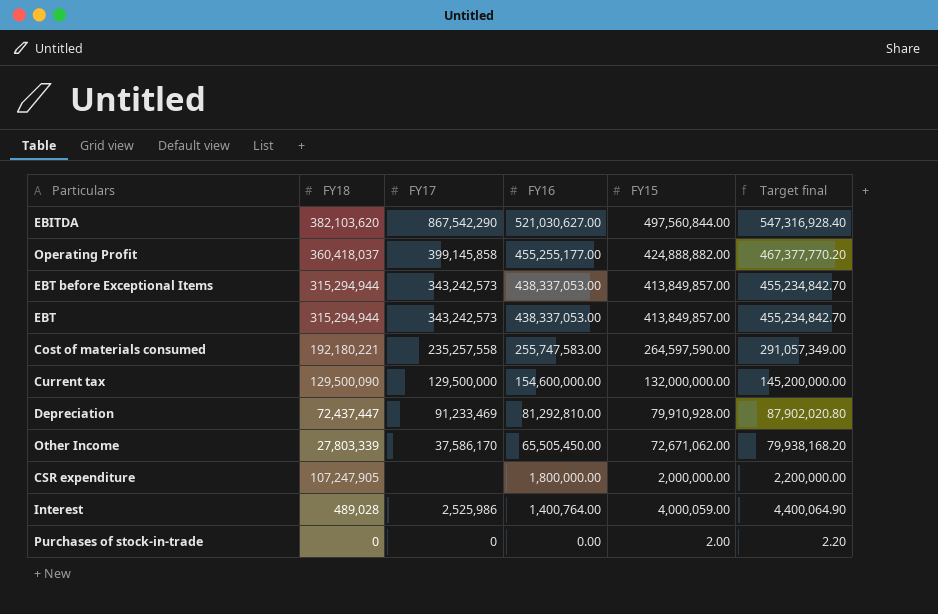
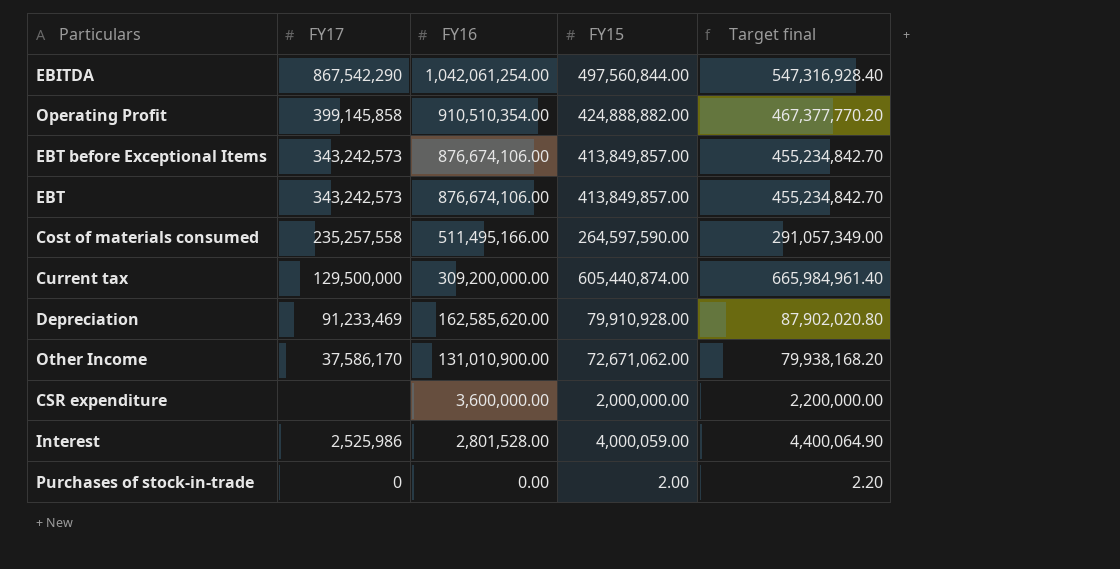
column FY18 | position: 2 -> none
EBITDA | FY16: 521,030,627.00 -> 1,042,061,254.00
Operating Profit | FY16: 455,255,177.00 -> 910,510,354.00
EBT before Exceptional Items | FY16: 438,337,053.00 -> 876,674,106.00
EBT | FY16: 438,337,053.00 -> 876,674,106.00
Cost of materials consumed | FY16: 255,747,583.00 -> 511,495,166.00
Current tax | FY16: 154,600,000.00 -> 309,200,000.00
Current tax | FY15: 132,000,000.00 -> 605,440,874.00
Current tax | Target final: 145,200,000.00 -> 665,984,961.40
Depreciation | FY16: 81,292,810.00 -> 162,585,620.00
Other Income | FY16: 65,505,450.00 -> 131,010,900.00
CSR expenditure | FY16: 1,800,000.00 -> 3,600,000.00
Interest | FY16: 1,400,764.00 -> 2,801,528.00

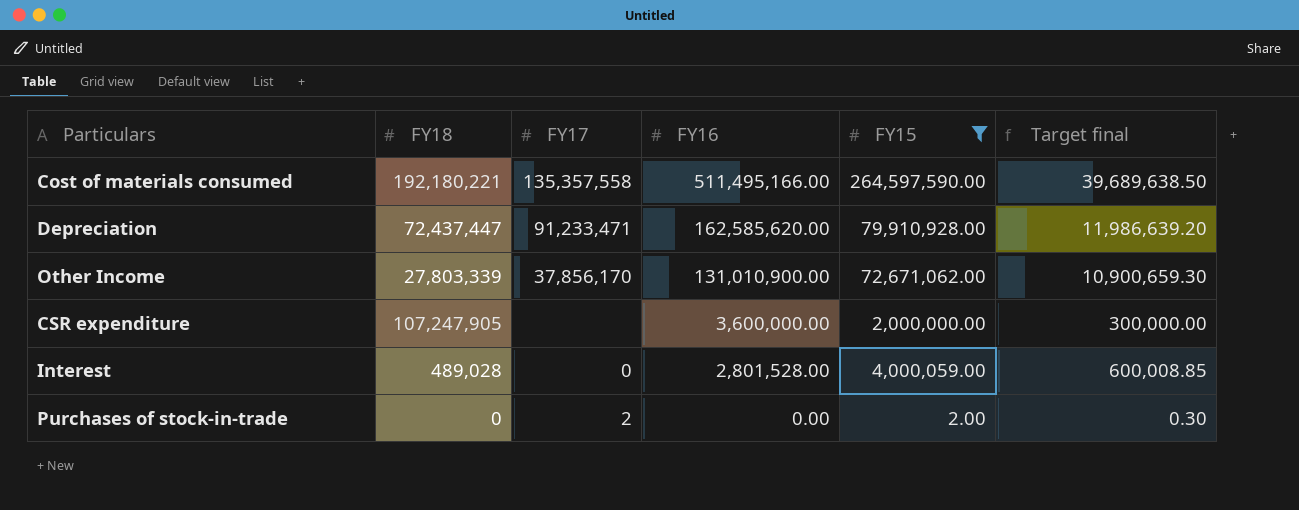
filter: none -> FY15 <= 264,597,590.00
column FY18 | position: none -> 2
column Target final | formula: [FY15] * 1.1 -> [FY15] * 0.15
Cost of materials consumed | FY17: 235,257,558 -> 135,357,558
Depreciation | FY17: 91,233,469 -> 91,233,471
Other Income | FY17: 37,586,170 -> 37,856,170
Interest | FY17: 2,525,986 -> 0
Purchases of stock-in-trade | FY17: 0 -> 2

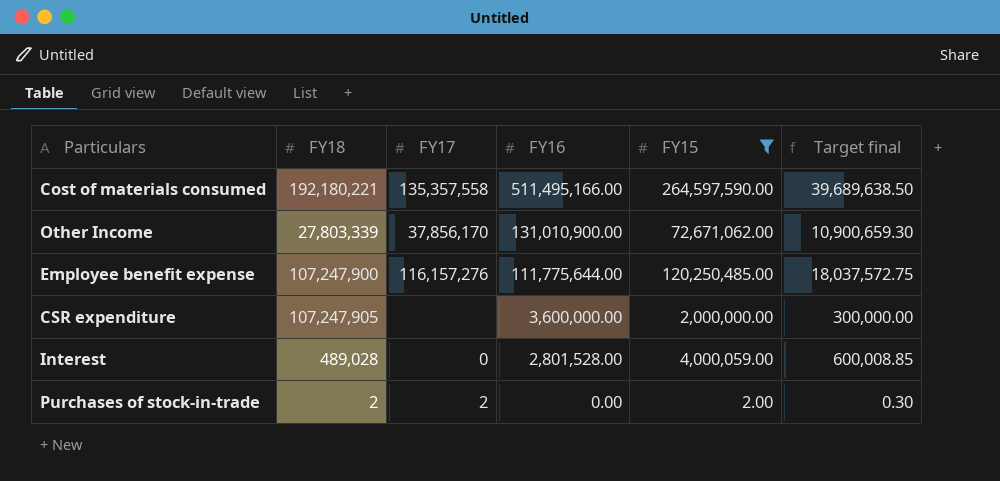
row Depreciation: 72,437,447 | 91,233,471 | 162,585,620.00 | 79,910,928.00 | 11,986,639.20 -> none
row Employee benefit expense: none -> 107,247,900 | 116,157,276 | 111,775,644.00 | 120,250,485.00 | 18,037,572.75
Purchases of stock-in-trade | FY18: 0 -> 2

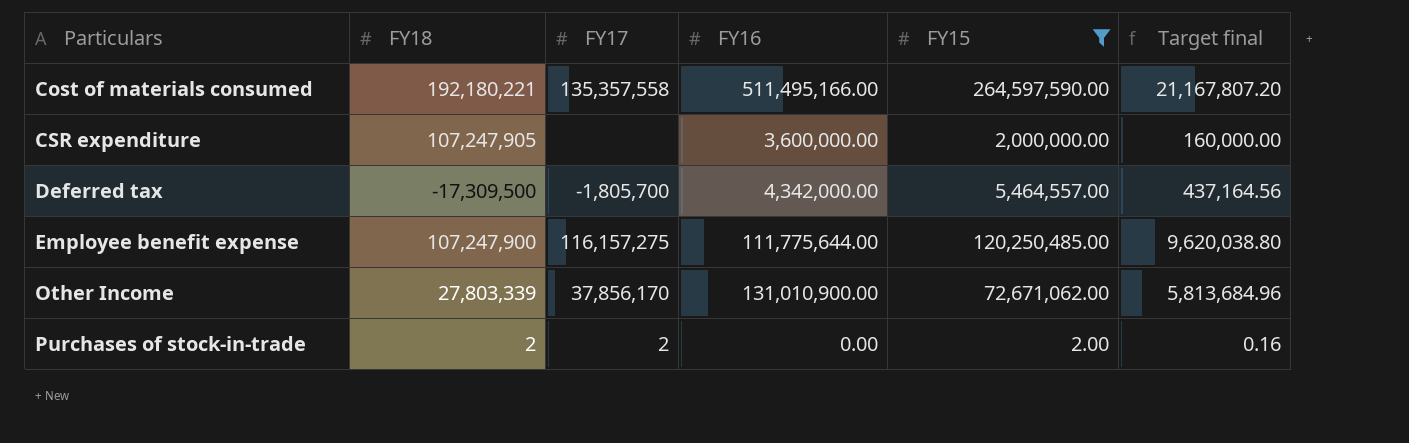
row order: FY16 descending -> Particulars ascending
column Target final | formula: [FY15] * 0.15 -> [FY15] * 0.08
row Interest: 489,028 | 0 | 2,801,528.00 | 4,000,059.00 | 600,008.85 -> none
row Deferred tax: none -> -17,309,500 | -1,805,700 | 4,342,000.00 | 5,464,557.00 | 437,164.56
Employee benefit expense | FY17: 116,157,276 -> 116,157,275

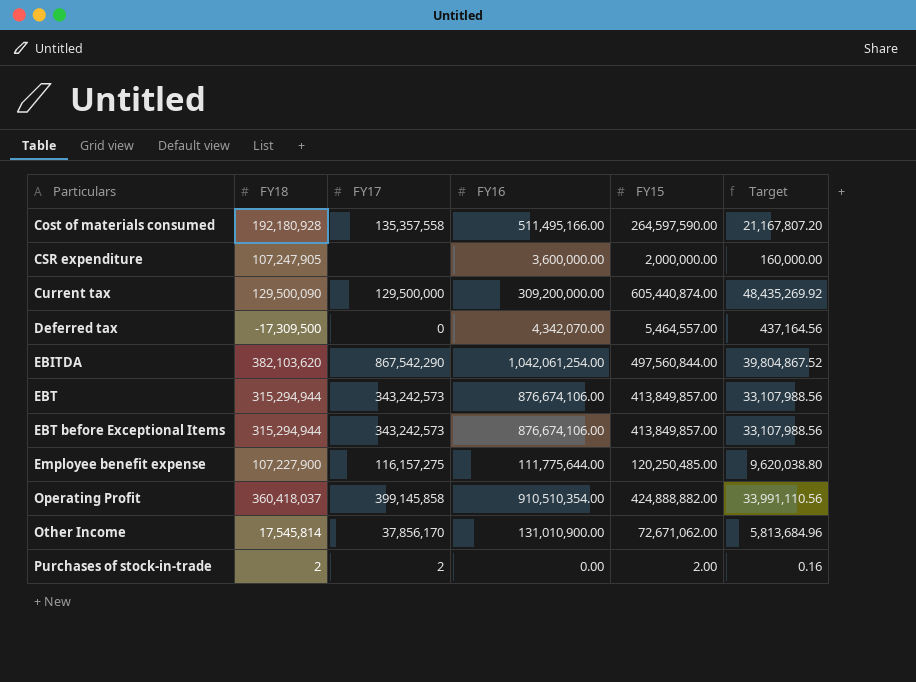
filter: FY15 <= 264,597,590.00 -> none
column name: Target final -> Target
Cost of materials consumed | FY18: 192,180,221 -> 192,180,928
Deferred tax | FY17: -1,805,700 -> 0
Deferred tax | FY16: 4,342,000.00 -> 4,342,070.00
Employee benefit expense | FY18: 107,247,900 -> 107,227,900
Other Income | FY18: 27,803,339 -> 17,545,814

